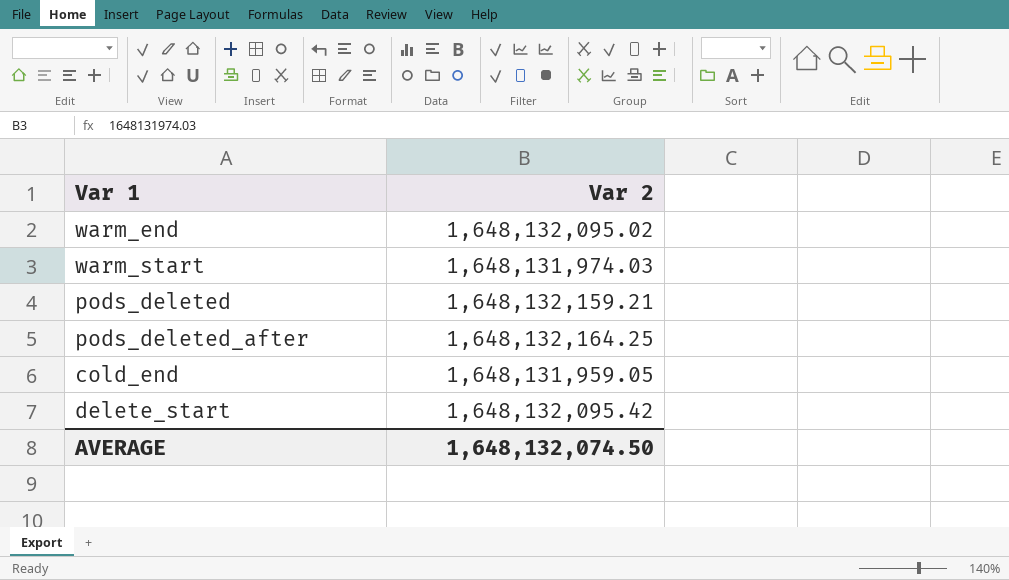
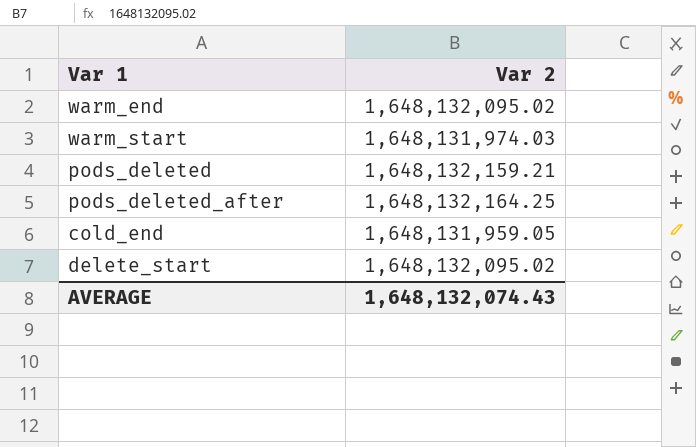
delete_start | Var 2: 1,648,132,095.42 -> 1,648,132,095.02
AVERAGE | Var 2: 1,648,132,074.50 -> 1,648,132,074.43

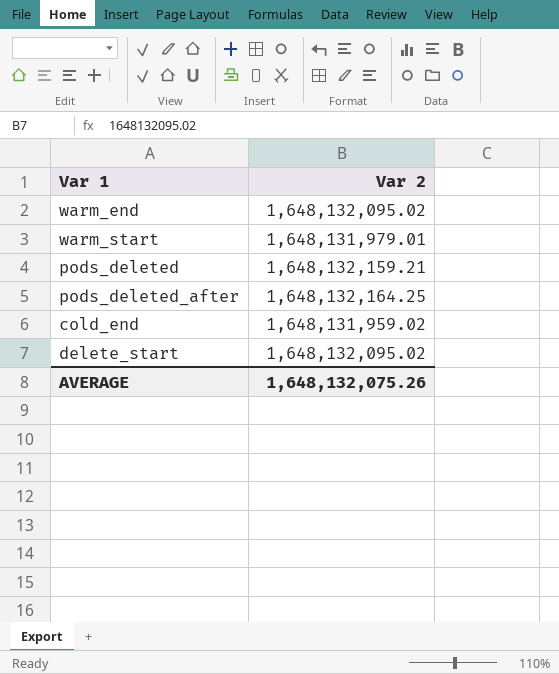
warm_start | Var 2: 1,648,131,974.03 -> 1,648,131,979.01
cold_end | Var 2: 1,648,131,959.05 -> 1,648,131,959.02
AVERAGE | Var 2: 1,648,132,074.43 -> 1,648,132,075.26

